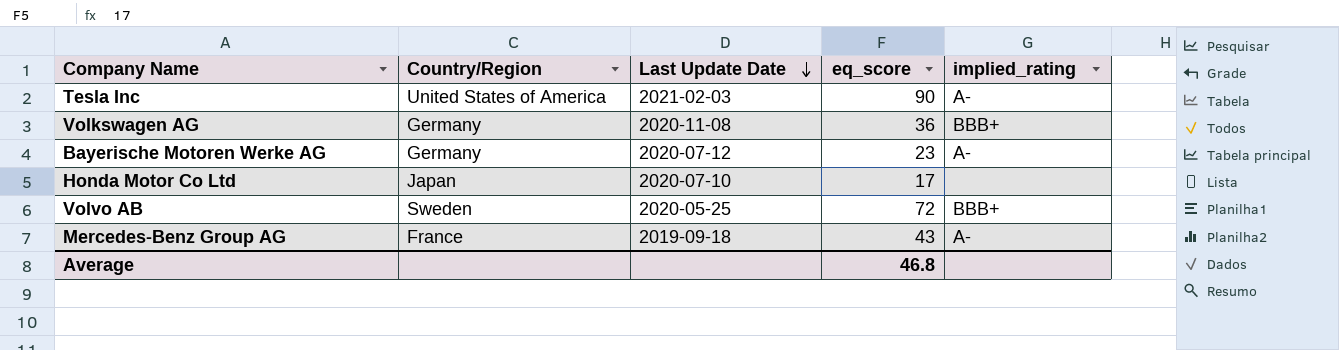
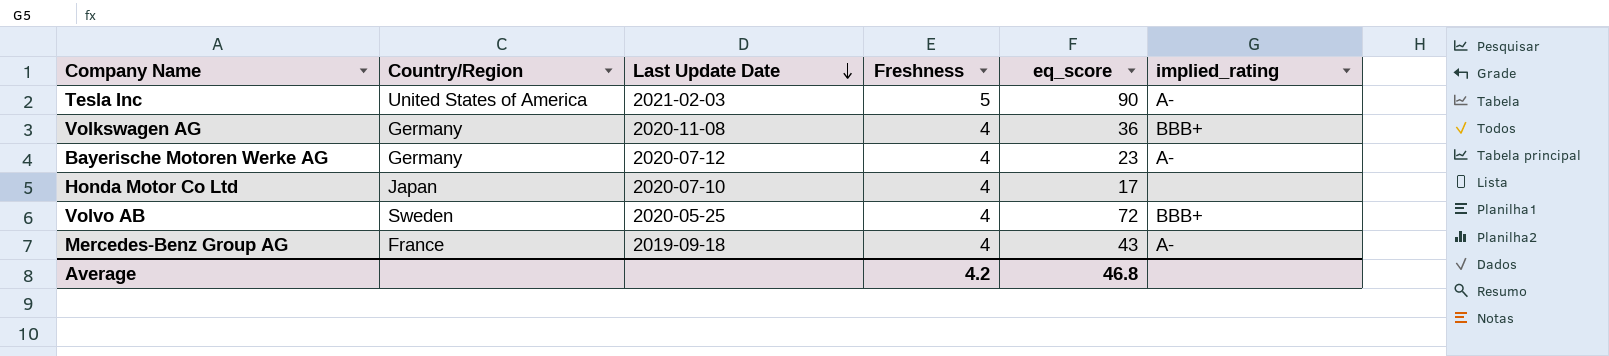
column Freshness | position: none -> 4

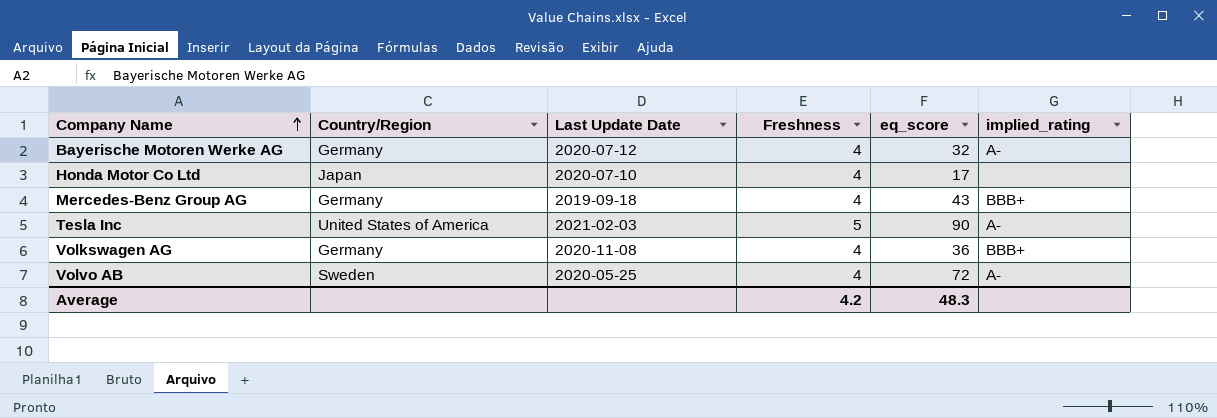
row order: Last Update Date descending -> Company Name ascending
Bayerische Motoren Werke AG | eq_score: 23 -> 32
Mercedes-Benz Group AG | Country/Region: France -> Germany
Mercedes-Benz Group AG | implied_rating: A- -> BBB+
Volvo AB | implied_rating: BBB+ -> A-
Average | eq_score: 46.8 -> 48.3

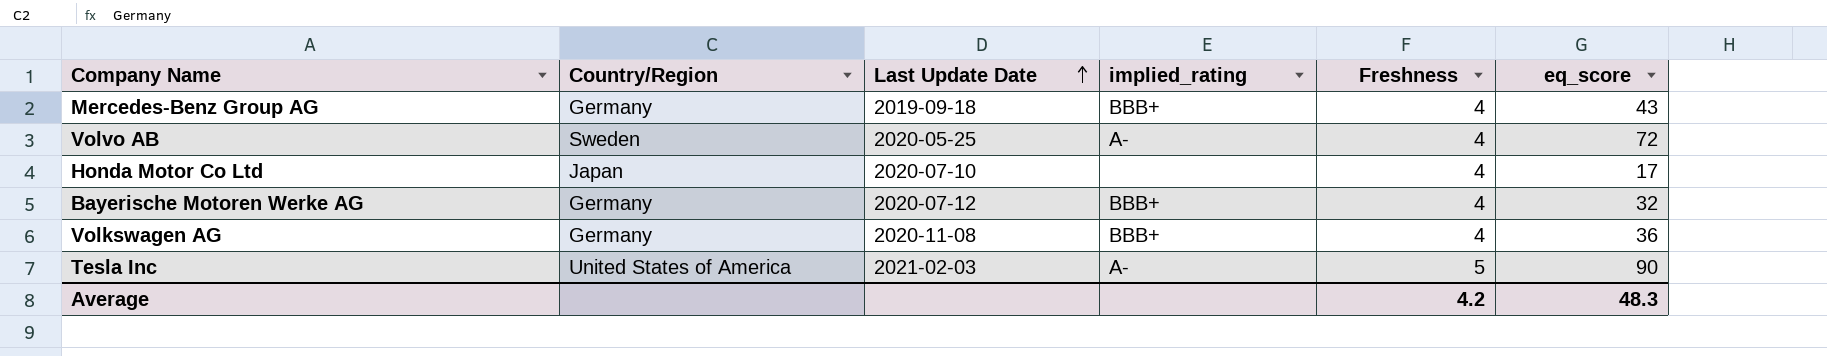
row order: Company Name ascending -> Last Update Date ascending
column implied_rating | position: 6 -> 4
Bayerische Motoren Werke AG | implied_rating: A- -> BBB+

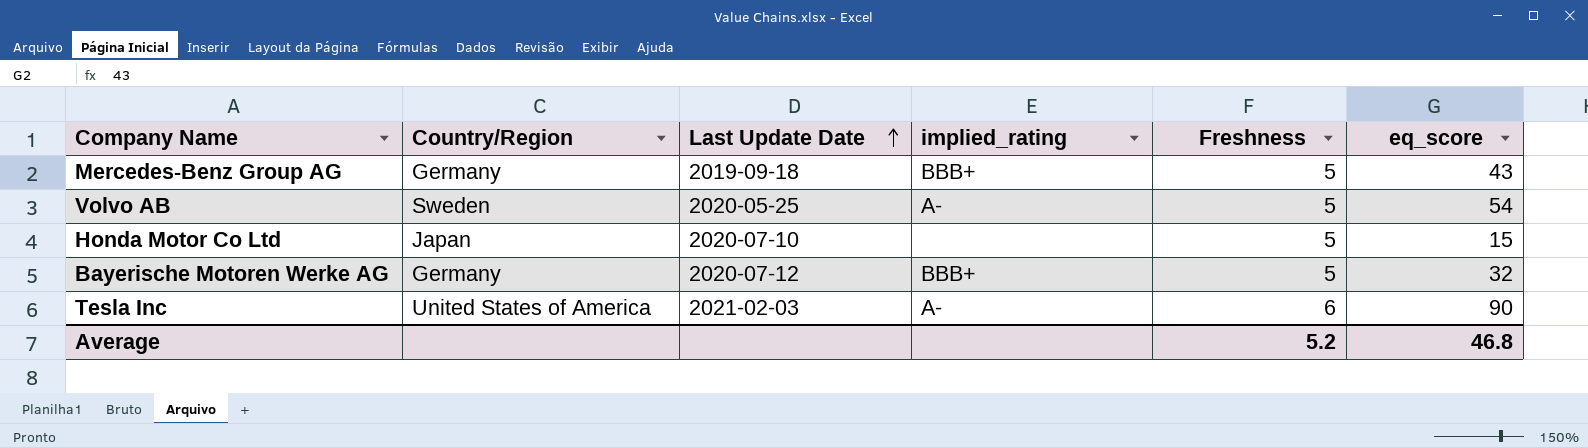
row Volkswagen AG: Germany | 2020-11-08 | BBB+ | 4 | 36 -> none
Mercedes-Benz Group AG | Freshness: 4 -> 5
Volvo AB | Freshness: 4 -> 5
Volvo AB | eq_score: 72 -> 54
Honda Motor Co Ltd | Freshness: 4 -> 5
Honda Motor Co Ltd | eq_score: 17 -> 15
Bayerische Motoren Werke AG | Freshness: 4 -> 5
Tesla Inc | Freshness: 5 -> 6
Average | Freshness: 4.2 -> 5.2
Average | eq_score: 48.3 -> 46.8

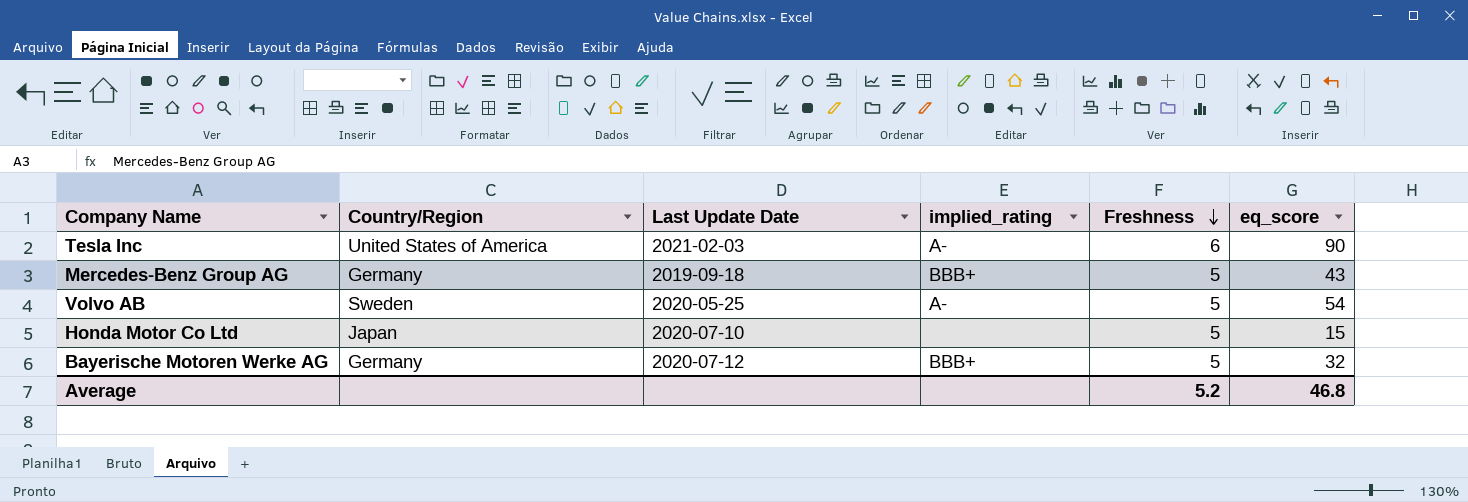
row order: Last Update Date ascending -> Freshness descending

